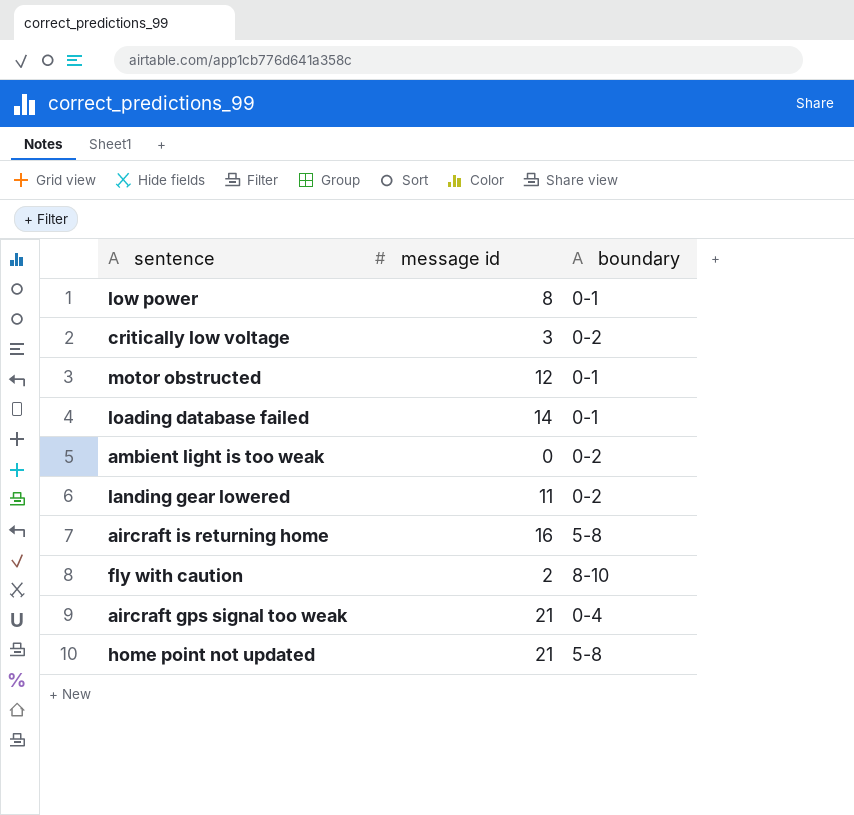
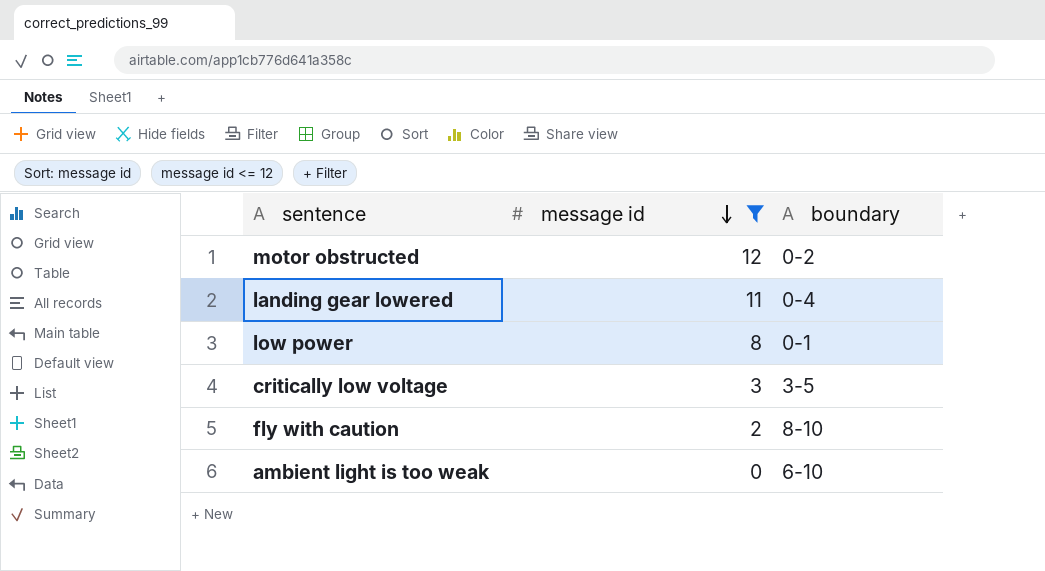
filter: none -> message id <= 12
row order: none -> message id descending
motor obstructed | boundary: 0-1 -> 0-2
landing gear lowered | boundary: 0-2 -> 0-4
critically low voltage | boundary: 0-2 -> 3-5
ambient light is too weak | boundary: 0-2 -> 6-10

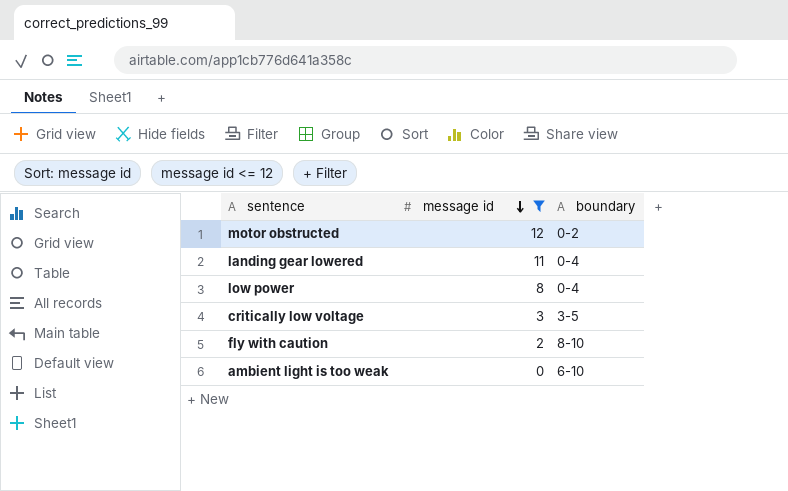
low power | boundary: 0-1 -> 0-4

